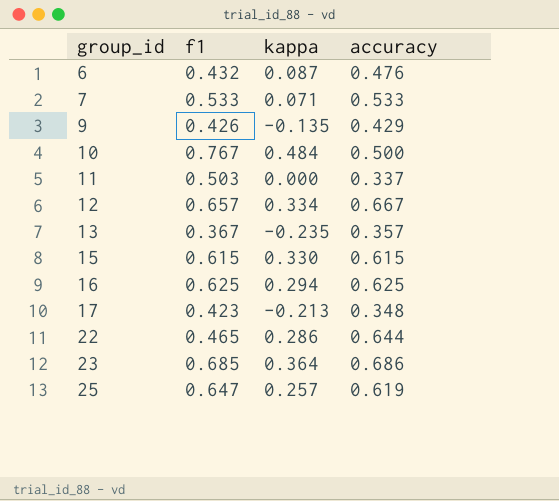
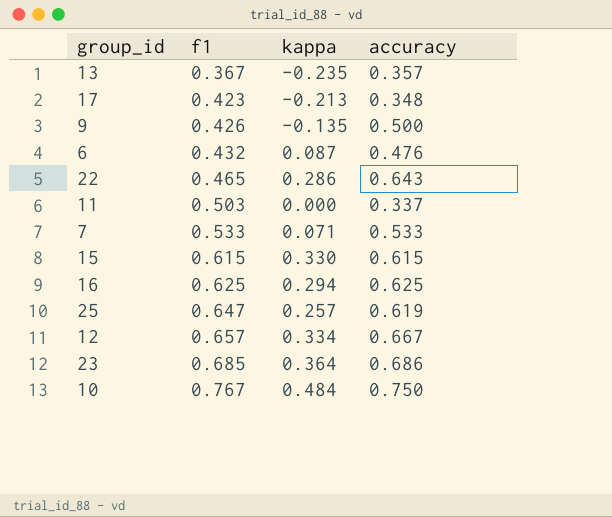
row order: group_id ascending -> f1 ascending
9 | accuracy: 0.429 -> 0.500
22 | accuracy: 0.644 -> 0.643
10 | accuracy: 0.500 -> 0.750

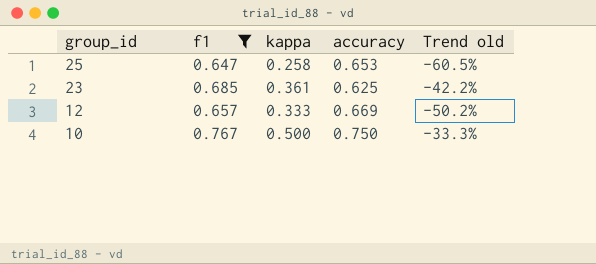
filter: none -> f1 >= 0.647
row order: f1 ascending -> group_id descending
column Trend old | formula: none -> ([kappa] - [accuracy]) / [accuracy]
25 | kappa: 0.257 -> 0.258
25 | accuracy: 0.619 -> 0.653
23 | kappa: 0.364 -> 0.361
23 | accuracy: 0.686 -> 0.625
12 | kappa: 0.334 -> 0.333
12 | accuracy: 0.667 -> 0.669
10 | kappa: 0.484 -> 0.500

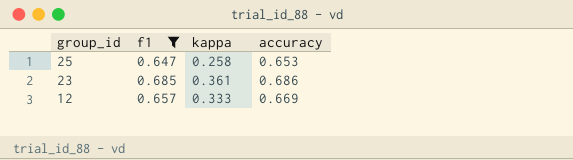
column Trend old | formula: ([kappa] - [accuracy]) / [accuracy] -> none
row 10: 0.767 | 0.500 | 0.750 | -33.3% -> none
23 | accuracy: 0.625 -> 0.686

